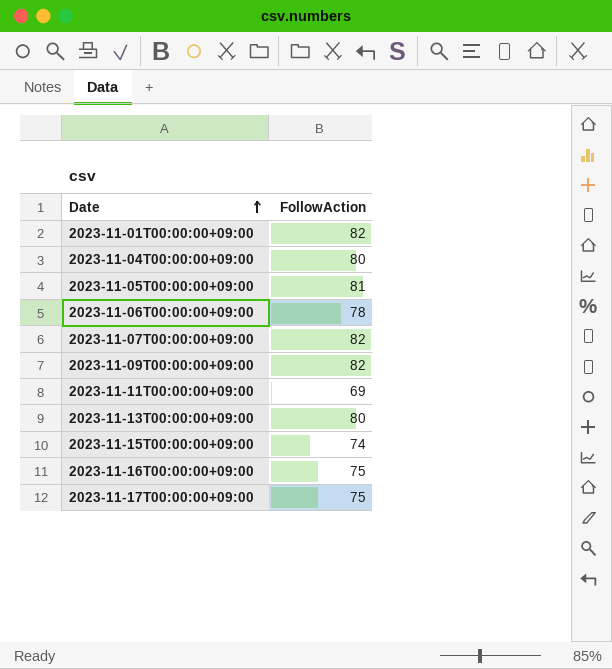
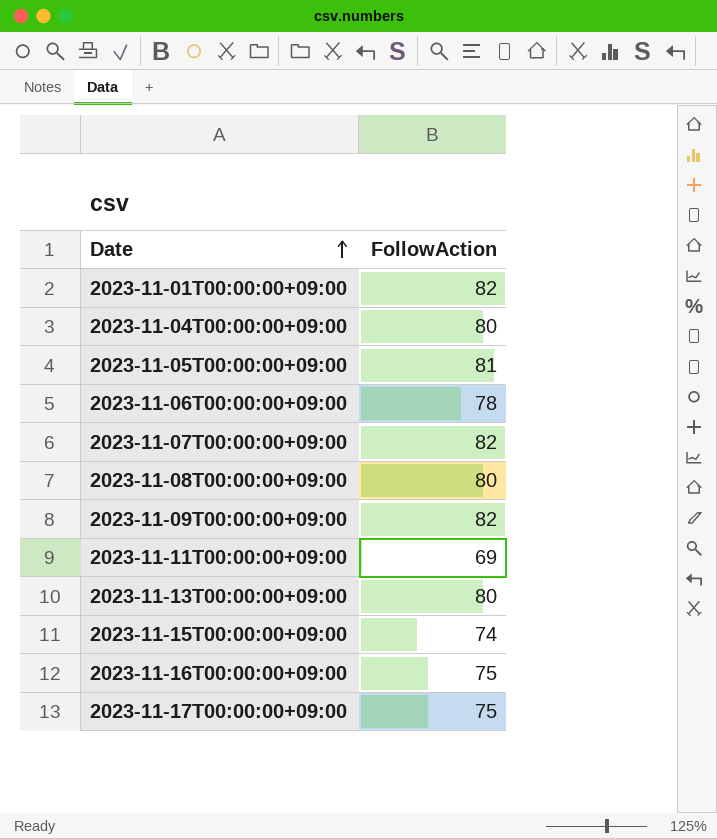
row 2023-11-08T00:00:00+09:00: none -> 80

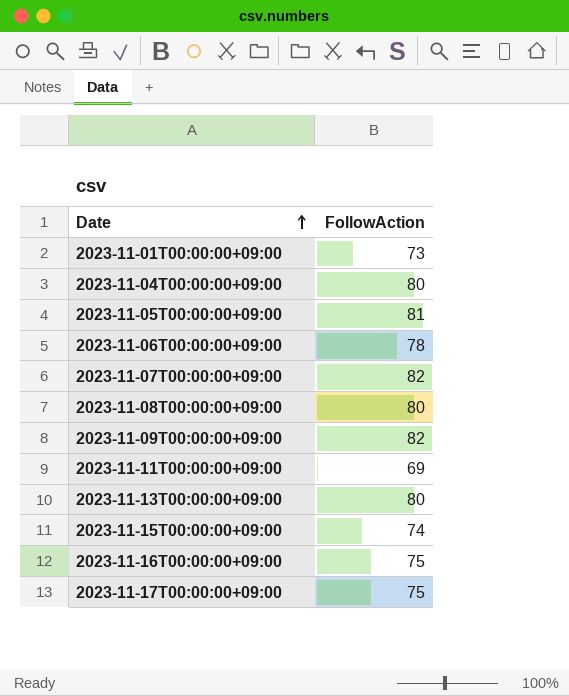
2023-11-01T00:00:00+09:00 | FollowAction: 82 -> 73

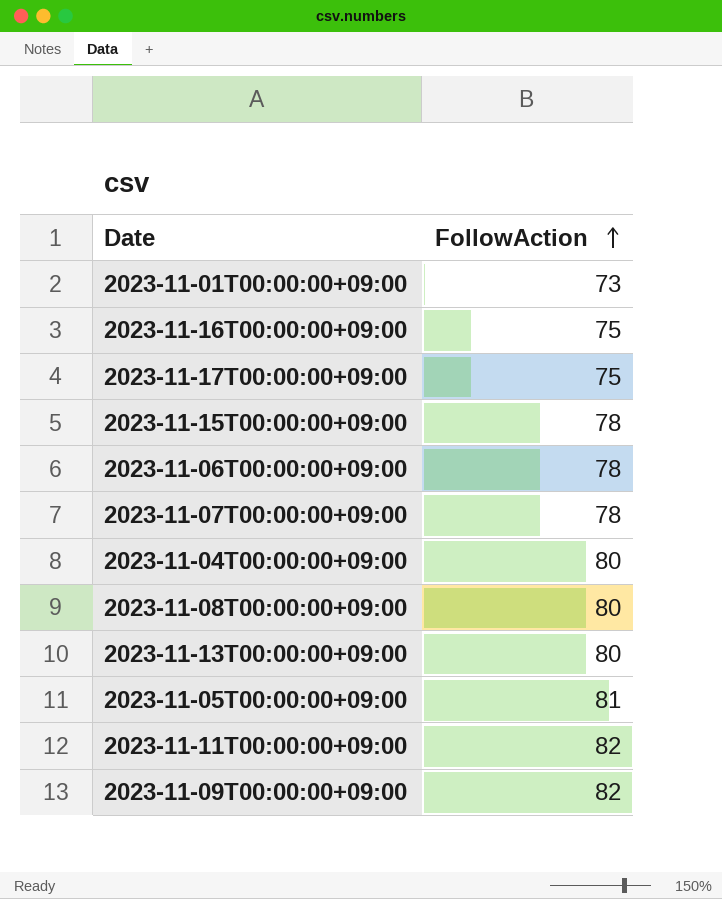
row order: Date ascending -> FollowAction ascending
2023-11-15T00:00:00+09:00 | FollowAction: 74 -> 78
2023-11-07T00:00:00+09:00 | FollowAction: 82 -> 78
2023-11-11T00:00:00+09:00 | FollowAction: 69 -> 82

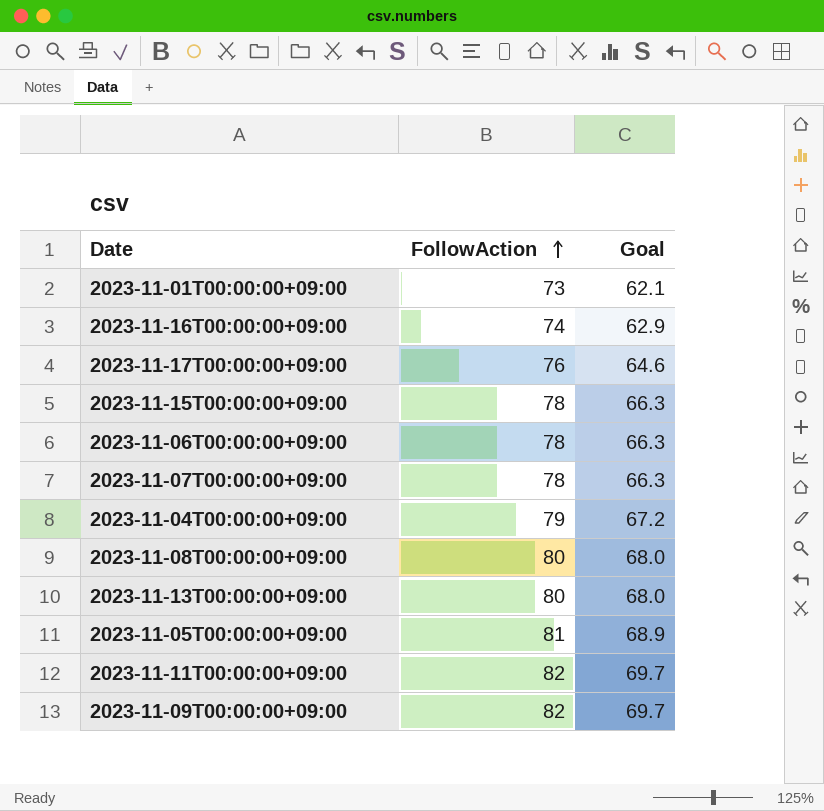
column Goal | formula: none -> [FollowAction] * 0.85
2023-11-16T00:00:00+09:00 | FollowAction: 75 -> 74
2023-11-17T00:00:00+09:00 | FollowAction: 75 -> 76
2023-11-04T00:00:00+09:00 | FollowAction: 80 -> 79

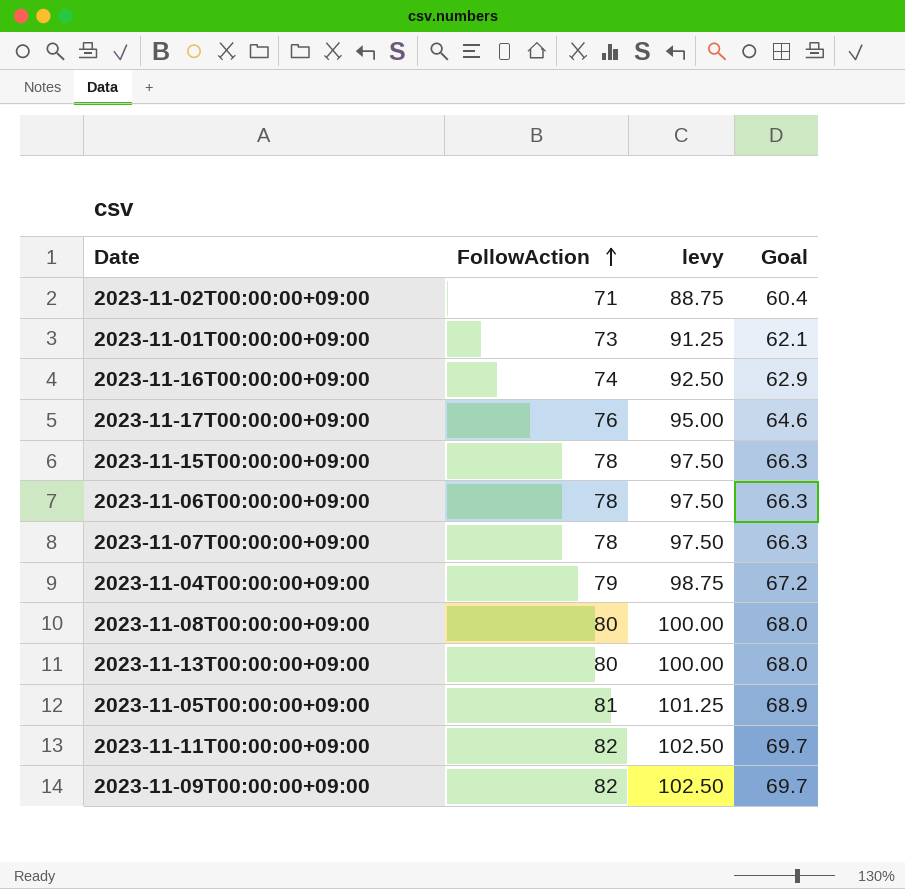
column levy | formula: none -> [FollowAction] * 1.25
row 2023-11-02T00:00:00+09:00: none -> 71 | 88.75 | 60.4

